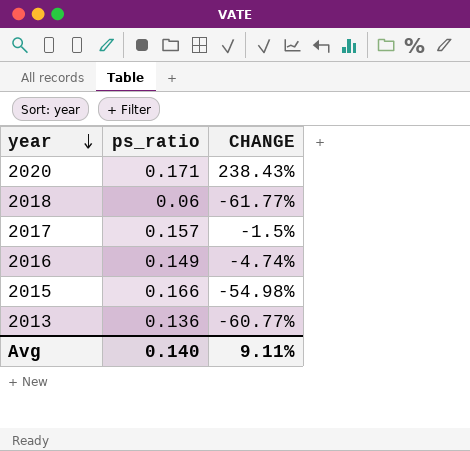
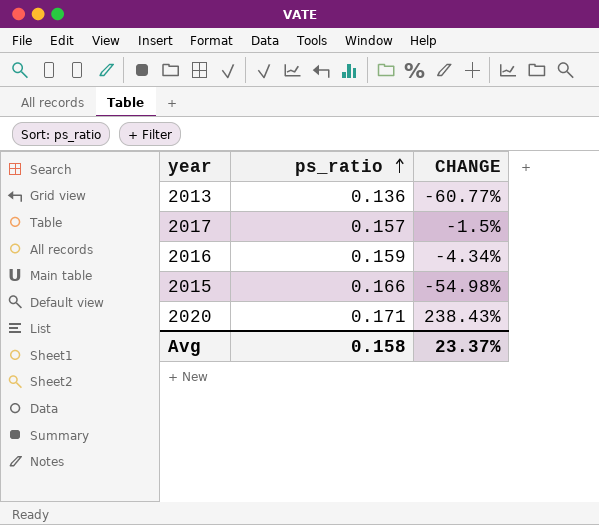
row order: year descending -> ps_ratio ascending
row 2018: 0.06 | -61.77% -> none
2016 | ps_ratio: 0.149 -> 0.159
2016 | CHANGE: -4.74% -> -4.34%
Avg | ps_ratio: 0.140 -> 0.158
Avg | CHANGE: 9.11% -> 23.37%

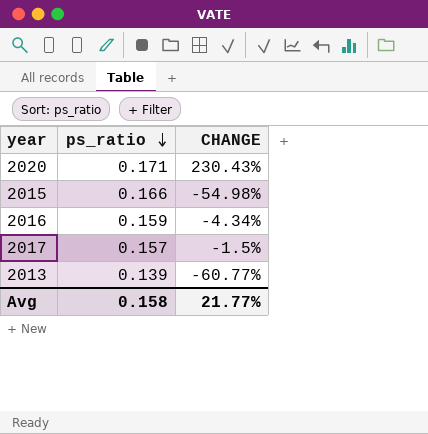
row order: ps_ratio ascending -> ps_ratio descending
2020 | CHANGE: 238.43% -> 230.43%
2013 | ps_ratio: 0.136 -> 0.139
Avg | CHANGE: 23.37% -> 21.77%

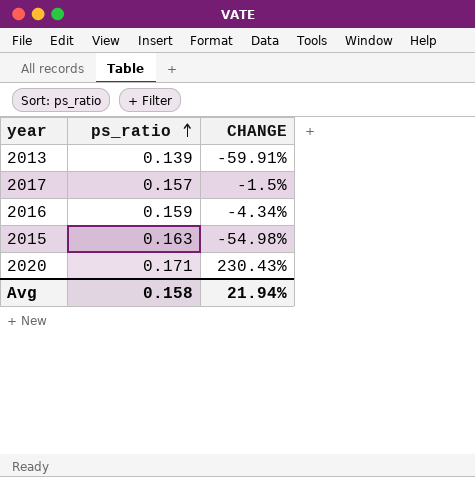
row order: ps_ratio descending -> ps_ratio ascending
2013 | CHANGE: -60.77% -> -59.91%
2015 | ps_ratio: 0.166 -> 0.163
Avg | CHANGE: 21.77% -> 21.94%

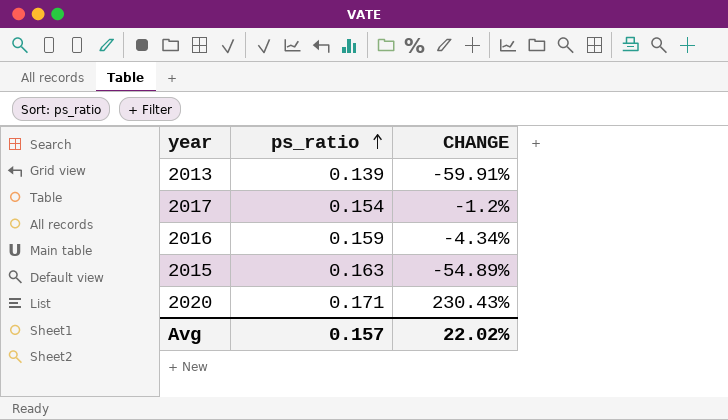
2017 | ps_ratio: 0.157 -> 0.154
2017 | CHANGE: -1.5% -> -1.2%
2015 | CHANGE: -54.98% -> -54.89%
Avg | ps_ratio: 0.158 -> 0.157
Avg | CHANGE: 21.94% -> 22.02%

